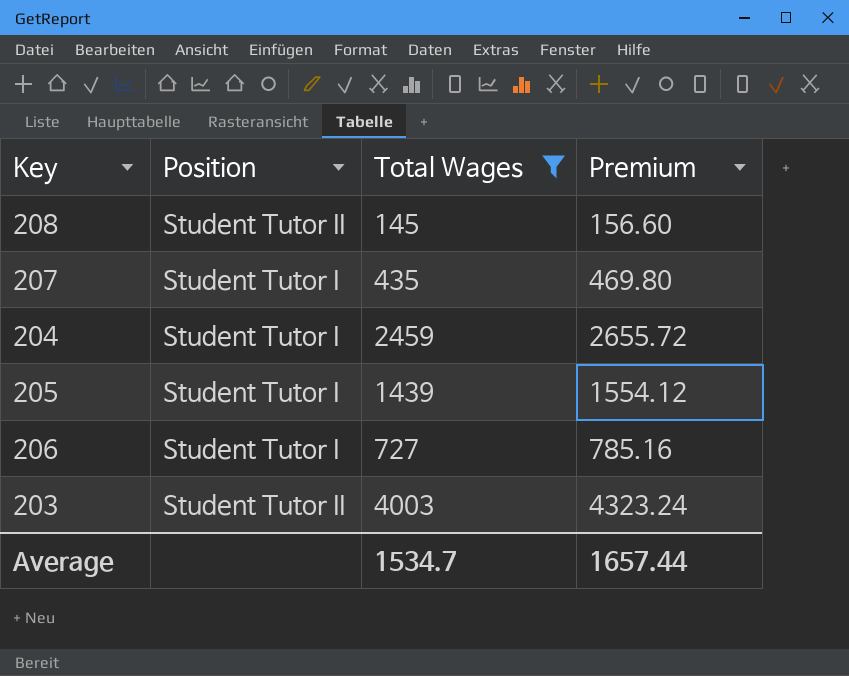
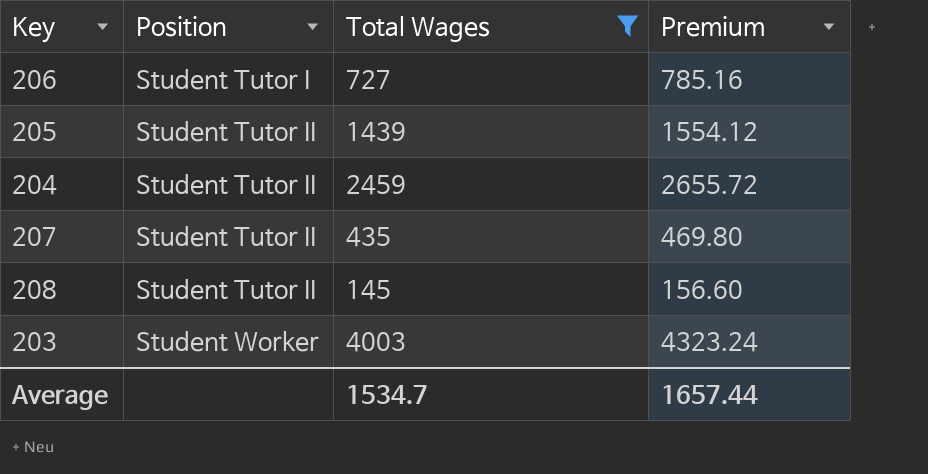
row order: none -> Position ascending
205 | Position: Student Tutor I -> Student Tutor II
204 | Position: Student Tutor I -> Student Tutor II
207 | Position: Student Tutor I -> Student Tutor II
203 | Position: Student Tutor II -> Student Worker

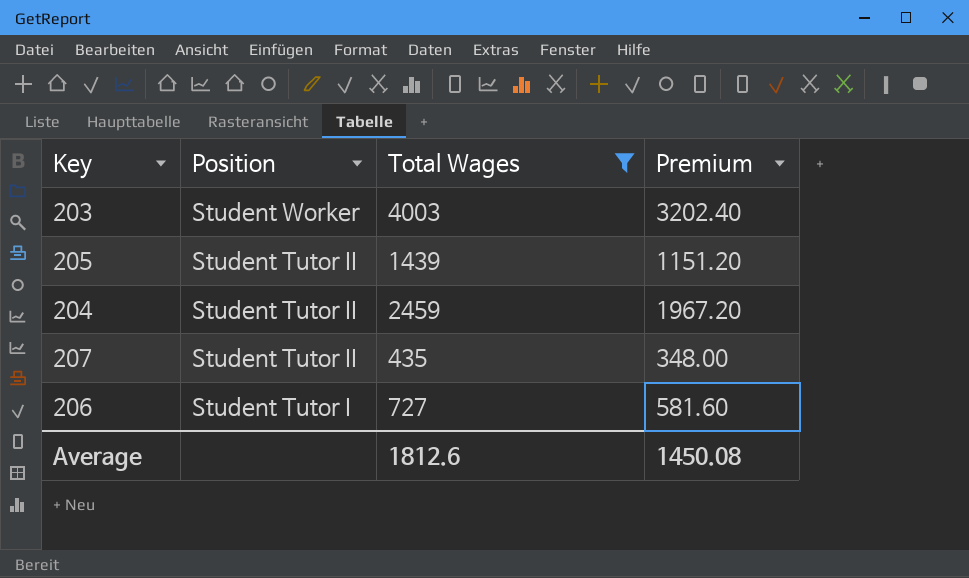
row order: Position ascending -> Position descending
column Premium | formula: [Total Wages] * 1.08 -> [Total Wages] * 0.8
row 208: Student Tutor II | 145 | 156.60 -> none
Average | Total Wages: 1534.7 -> 1812.6
Average | Premium: 1657.44 -> 1450.08

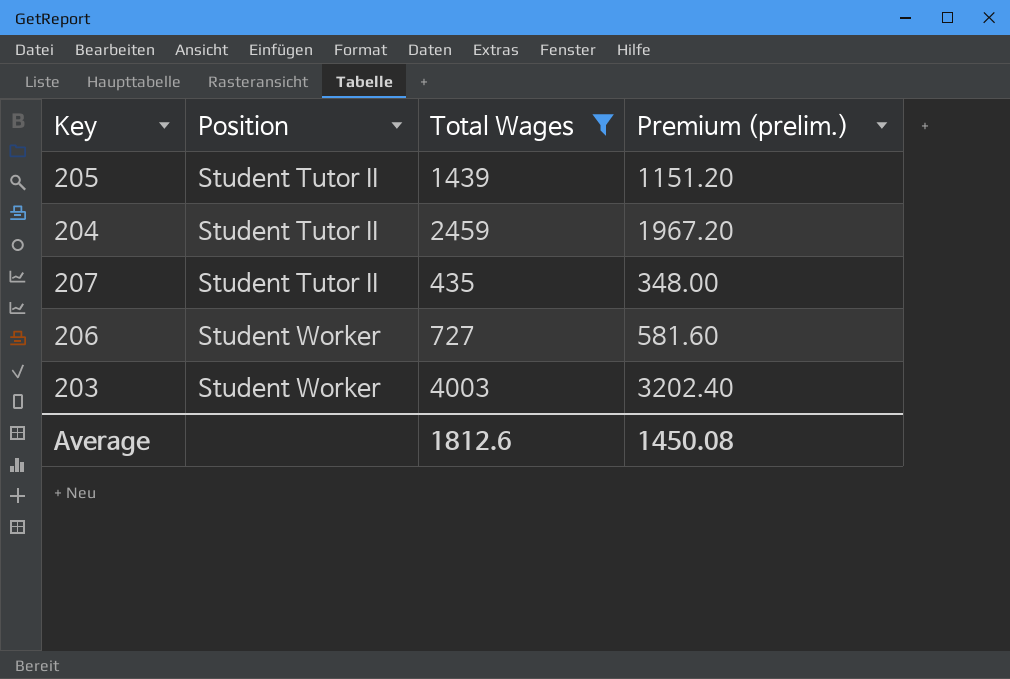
row order: Position descending -> Position ascending
column name: Premium -> Premium (prelim.)
206 | Position: Student Tutor I -> Student Worker

